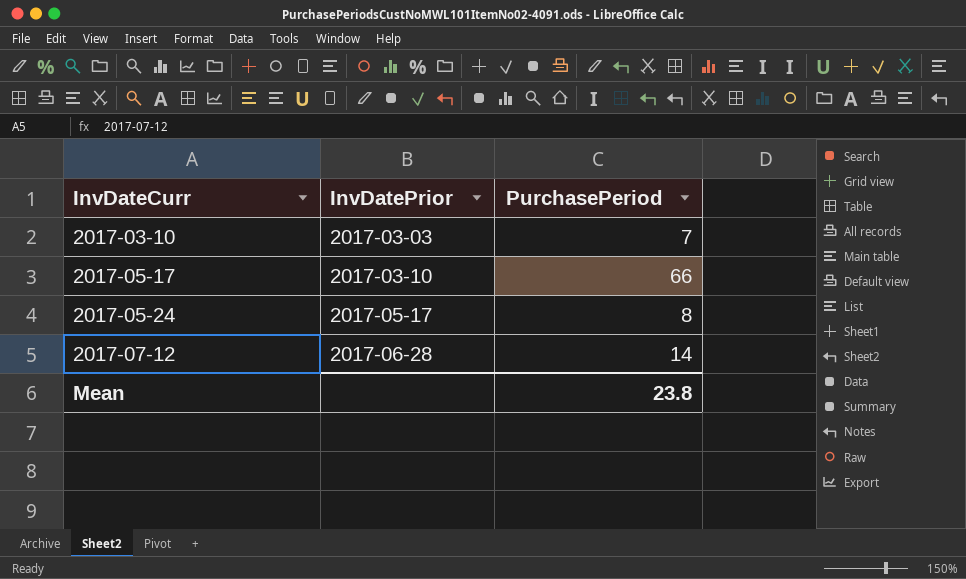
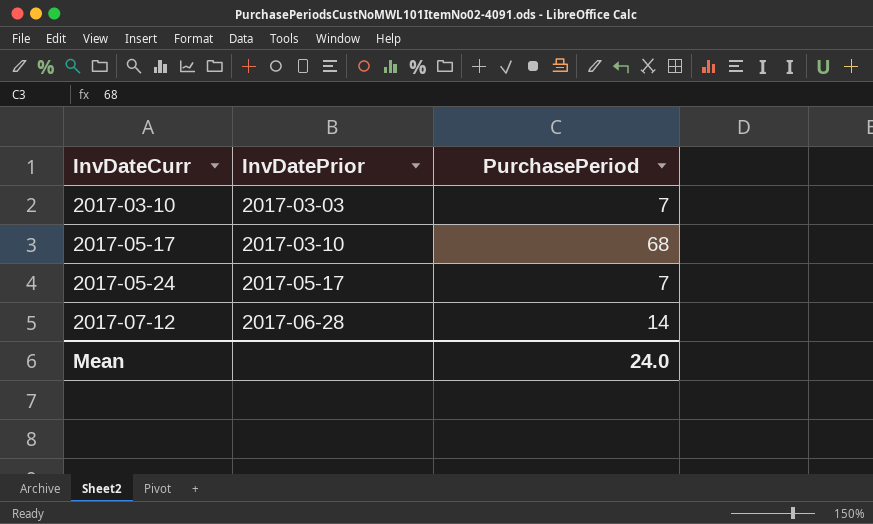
2017-05-17 | PurchasePeriod: 66 -> 68
2017-05-24 | PurchasePeriod: 8 -> 7
Mean | PurchasePeriod: 23.8 -> 24.0

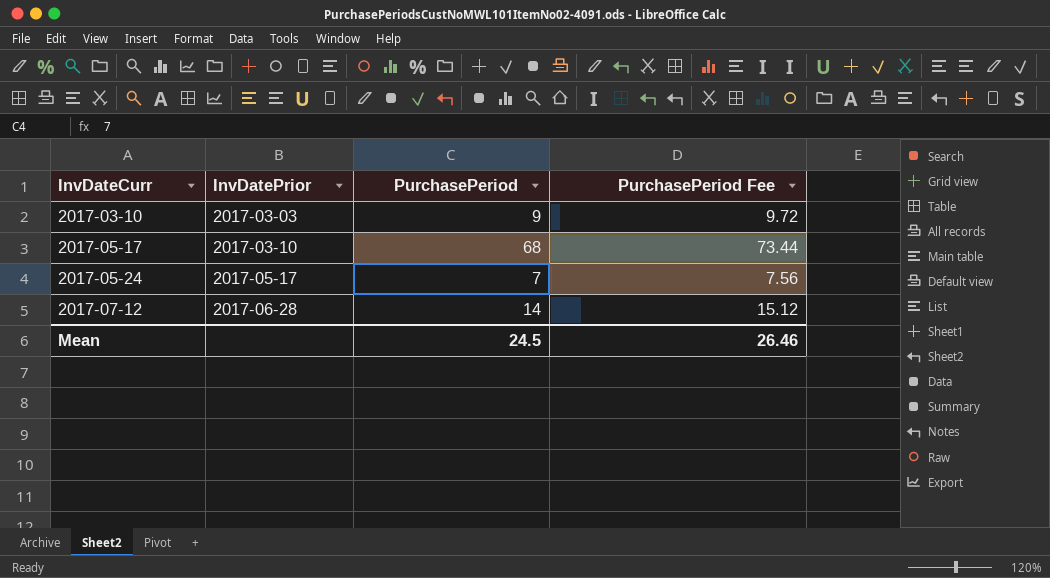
column PurchasePeriod Fee | formula: none -> [PurchasePeriod] * 1.08
2017-03-10 | PurchasePeriod: 7 -> 9
Mean | PurchasePeriod: 24.0 -> 24.5

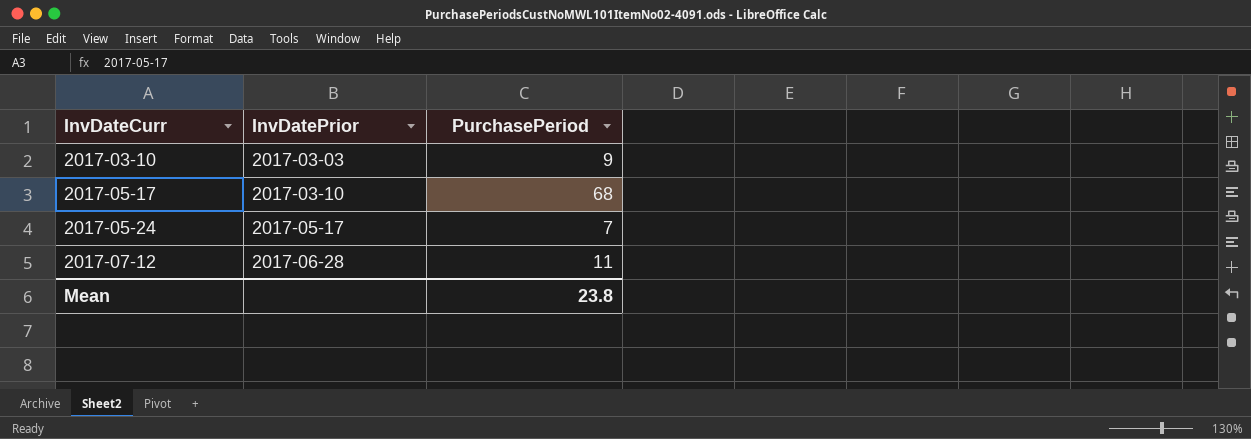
column PurchasePeriod Fee | formula: [PurchasePeriod] * 1.08 -> none
2017-07-12 | PurchasePeriod: 14 -> 11
Mean | PurchasePeriod: 24.5 -> 23.8

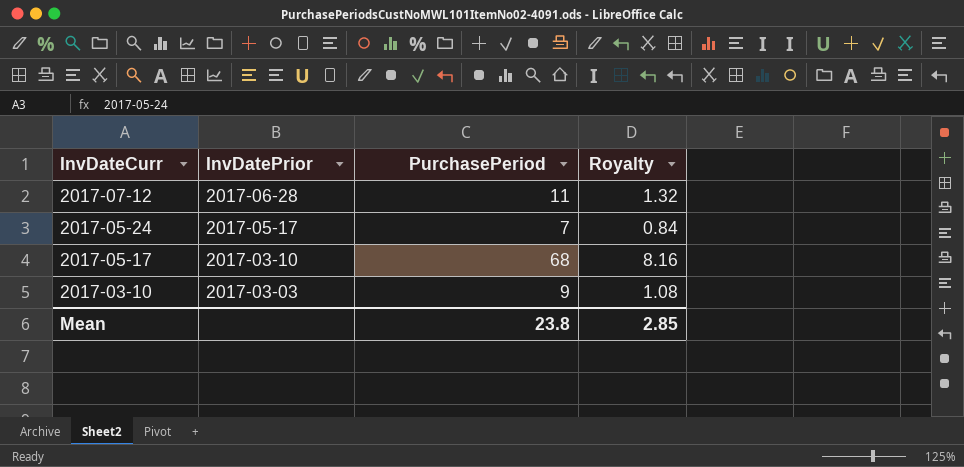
row order: InvDateCurr ascending -> InvDateCurr descending
column Royalty | formula: none -> [PurchasePeriod] * 0.12

